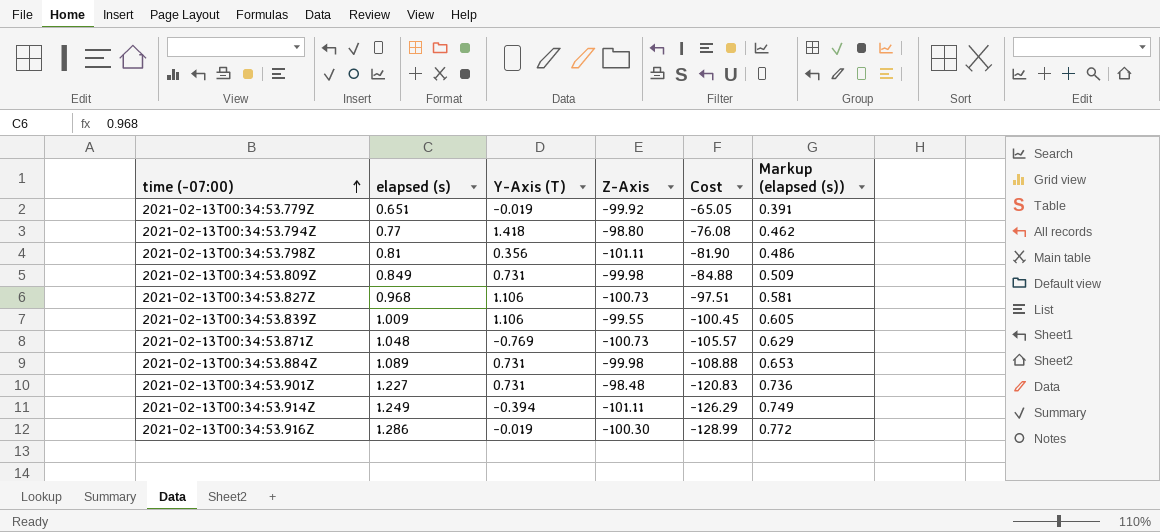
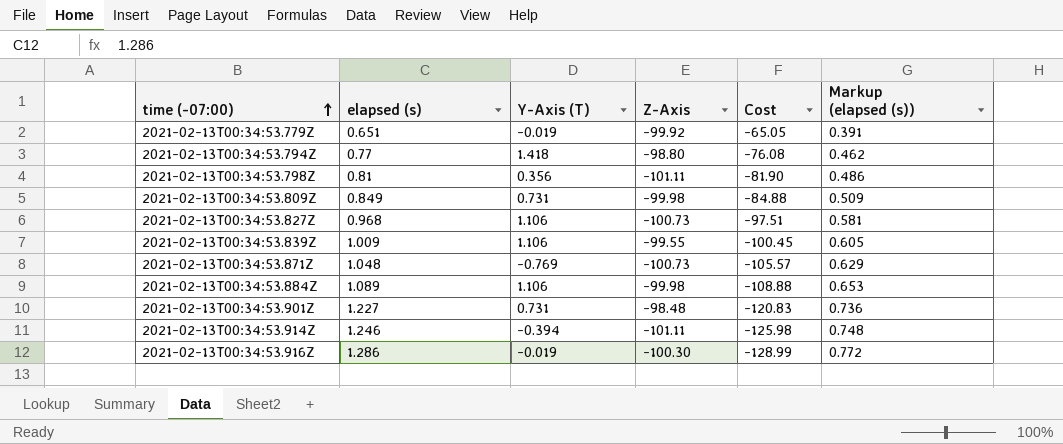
2021-02-13T00:34:53.884Z | Y-Axis (T): 0.731 -> 1.106
2021-02-13T00:34:53.914Z | elapsed (s): 1.249 -> 1.246
2021-02-13T00:34:53.914Z | Cost: -126.29 -> -125.98
2021-02-13T00:34:53.914Z | Markup (elapsed (s)): 0.749 -> 0.748

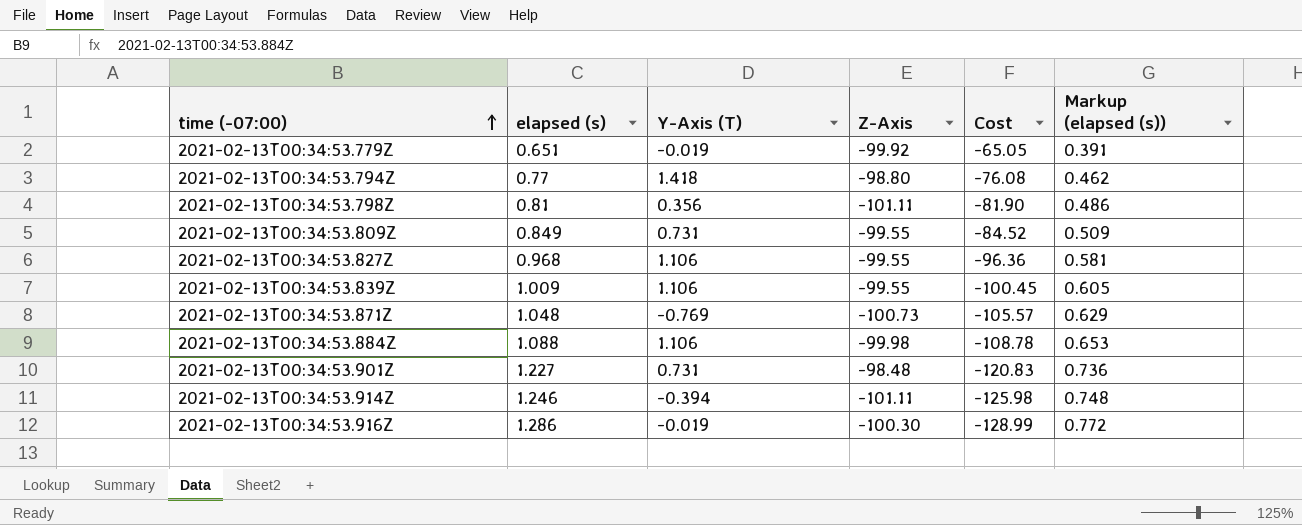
2021-02-13T00:34:53.809Z | Z-Axis: -99.98 -> -99.55
2021-02-13T00:34:53.809Z | Cost: -84.88 -> -84.52
2021-02-13T00:34:53.827Z | Z-Axis: -100.73 -> -99.55
2021-02-13T00:34:53.827Z | Cost: -97.51 -> -96.36
2021-02-13T00:34:53.884Z | elapsed (s): 1.089 -> 1.088
2021-02-13T00:34:53.884Z | Cost: -108.88 -> -108.78

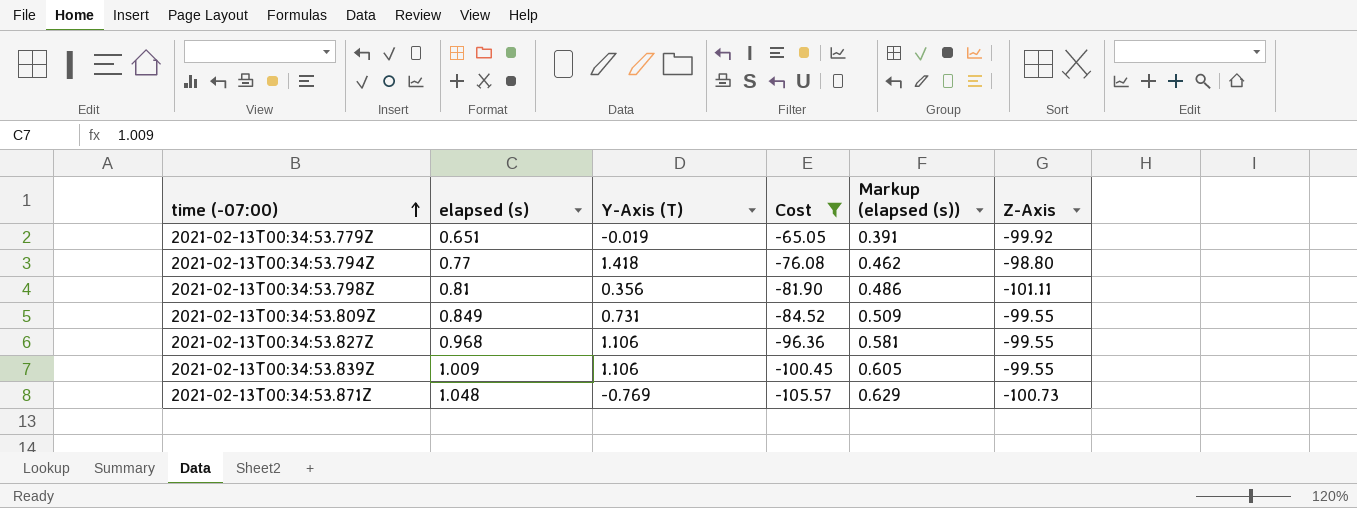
filter: none -> Cost >= -105.57
column Z-Axis | position: 4 -> 6

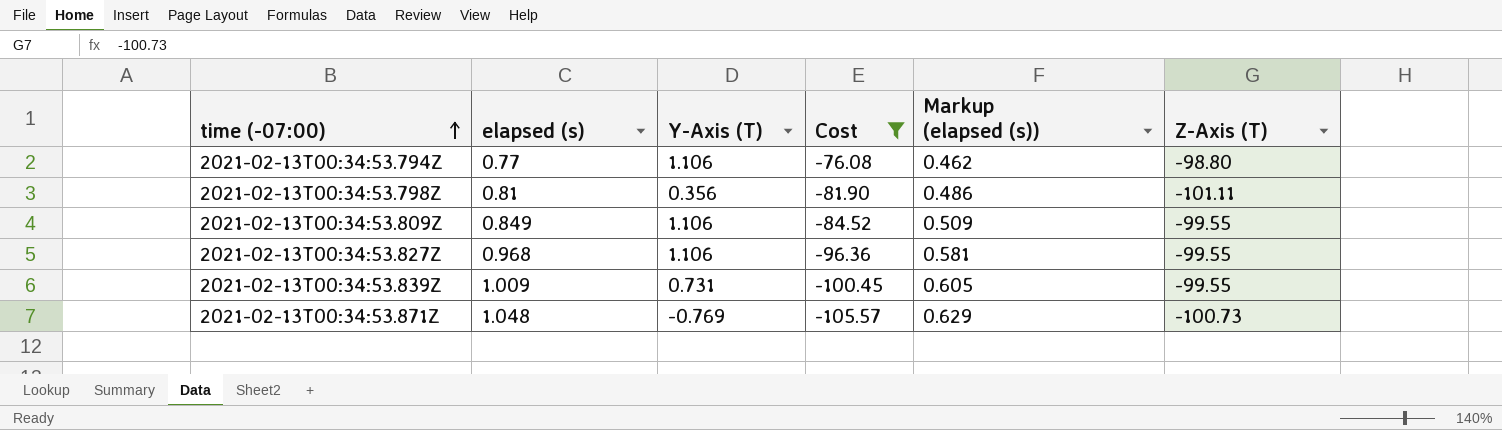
column name: Z-Axis -> Z-Axis (T)
row 2021-02-13T00:34:53.779Z: 0.651 | -0.019 | -65.05 | 0.391 | -99.92 -> none
2021-02-13T00:34:53.794Z | Y-Axis (T): 1.418 -> 1.106
2021-02-13T00:34:53.809Z | Y-Axis (T): 0.731 -> 1.106
2021-02-13T00:34:53.839Z | Y-Axis (T): 1.106 -> 0.731

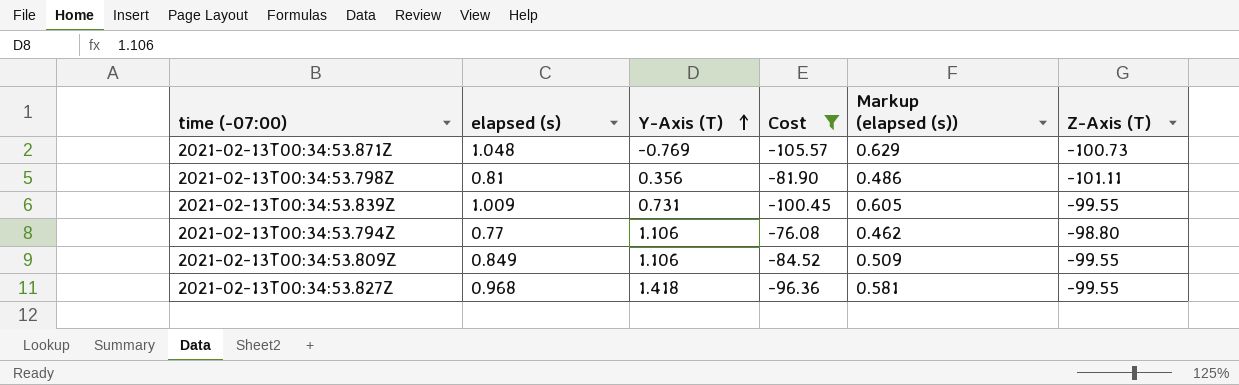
row order: time (-07:00) ascending -> Y-Axis (T) ascending
2021-02-13T00:34:53.827Z | Y-Axis (T): 1.106 -> 1.418

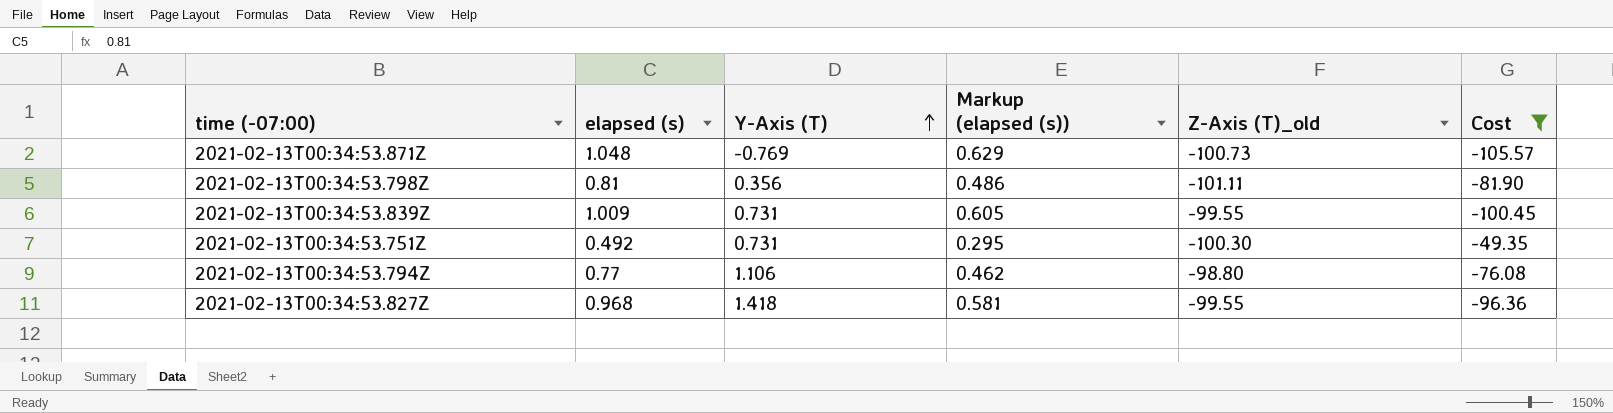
column name: Z-Axis (T) -> Z-Axis (T)_old
column Cost | position: 4 -> 6
row 2021-02-13T00:34:53.809Z: 0.849 | 1.106 | -84.52 | 0.509 | -99.55 -> none
row 2021-02-13T00:34:53.751Z: none -> 0.492 | 0.731 | 0.295 | -100.30 | -49.35

